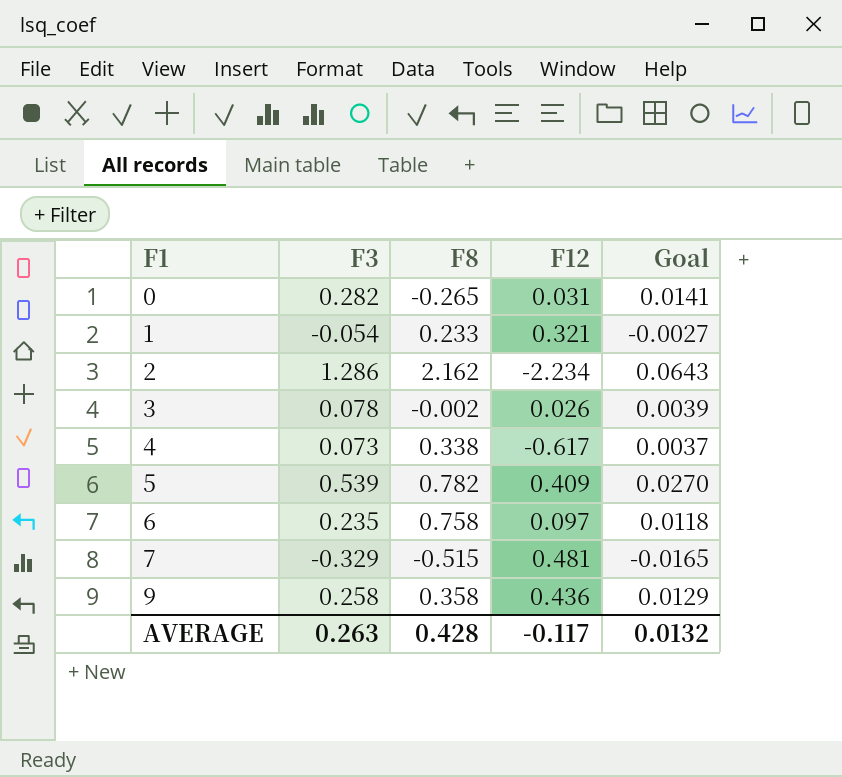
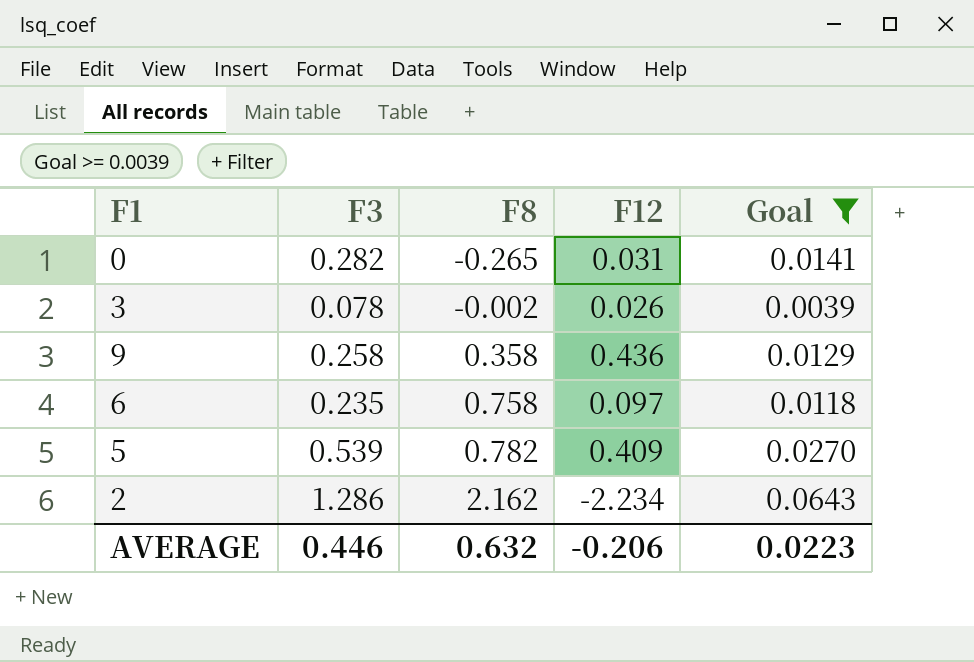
filter: none -> Goal >= 0.0039
row order: F1 ascending -> F8 ascending
AVERAGE | F3: 0.263 -> 0.446
AVERAGE | F8: 0.428 -> 0.632
AVERAGE | F12: -0.117 -> -0.206
AVERAGE | Goal: 0.0132 -> 0.0223

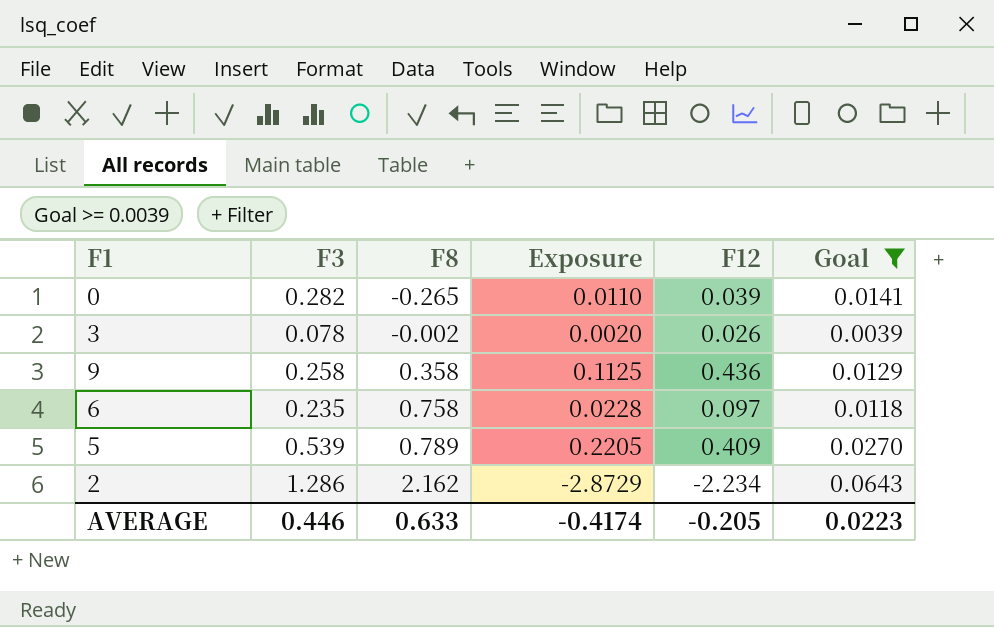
column Exposure | formula: none -> [F3] * [F12]
0 | F12: 0.031 -> 0.039
5 | F8: 0.782 -> 0.789
AVERAGE | F8: 0.632 -> 0.633
AVERAGE | F12: -0.206 -> -0.205

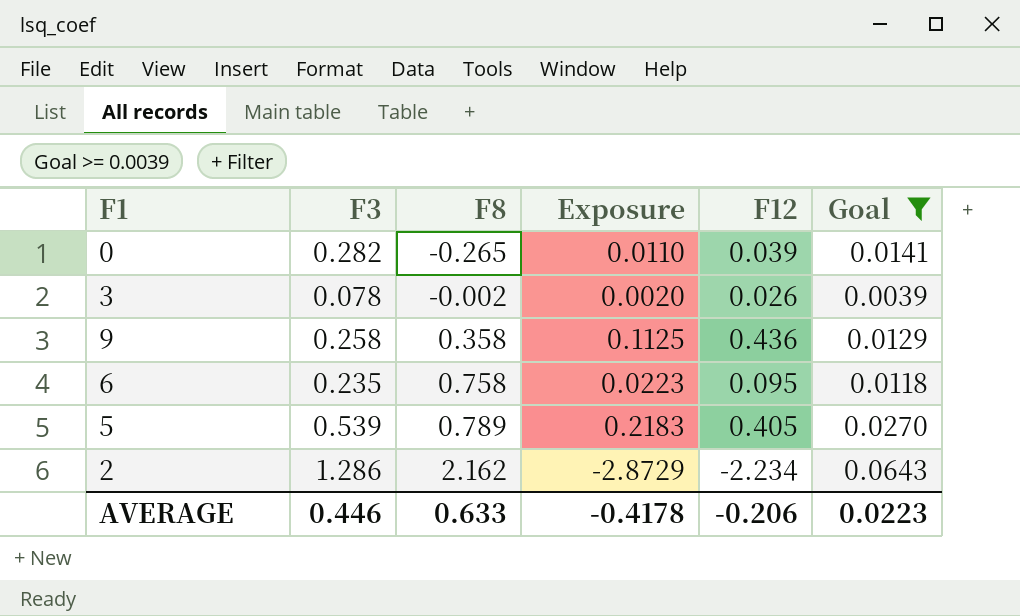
6 | Exposure: 0.0228 -> 0.0223
6 | F12: 0.097 -> 0.095
5 | Exposure: 0.2205 -> 0.2183
5 | F12: 0.409 -> 0.405
AVERAGE | Exposure: -0.4174 -> -0.4178
AVERAGE | F12: -0.205 -> -0.206

